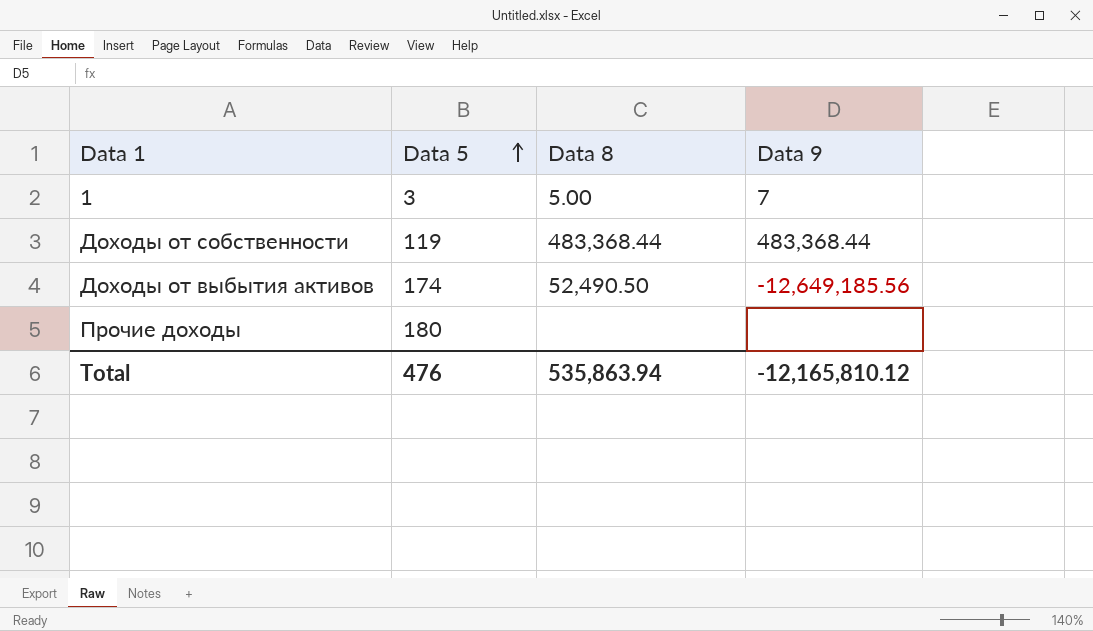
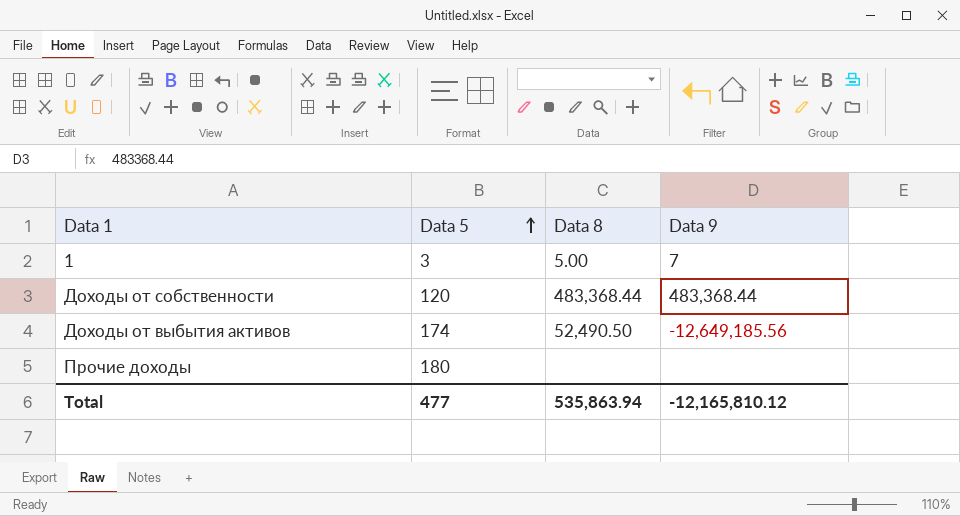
Доходы от собственности | Data 5: 119 -> 120
Total | Data 5: 476 -> 477

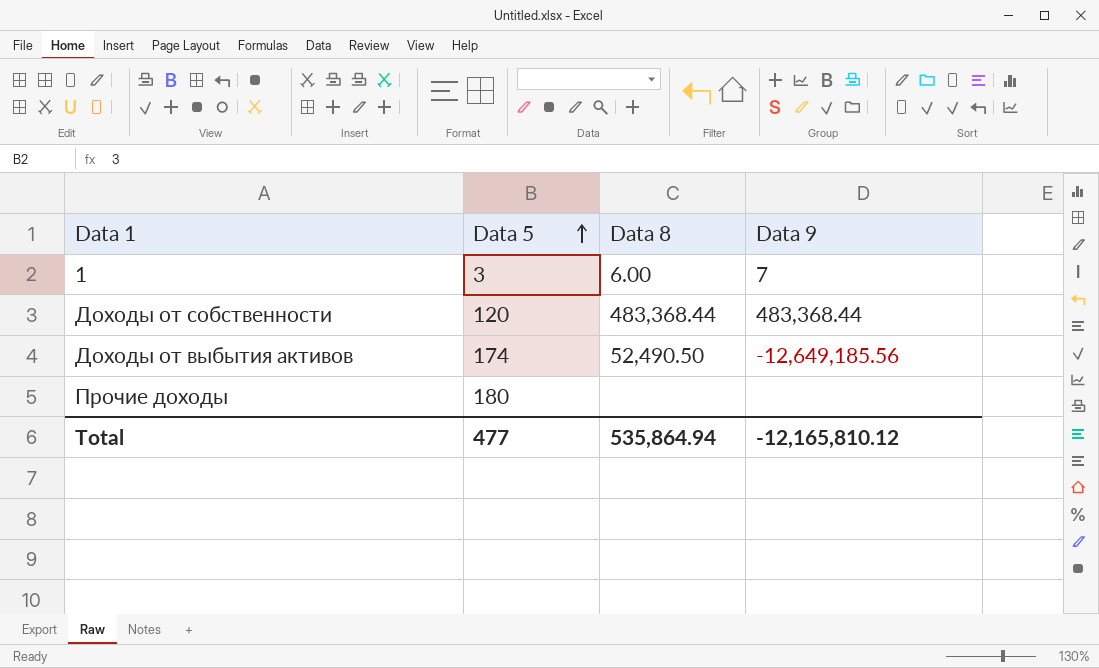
1 | Data 8: 5.00 -> 6.00
Total | Data 8: 535,863.94 -> 535,864.94

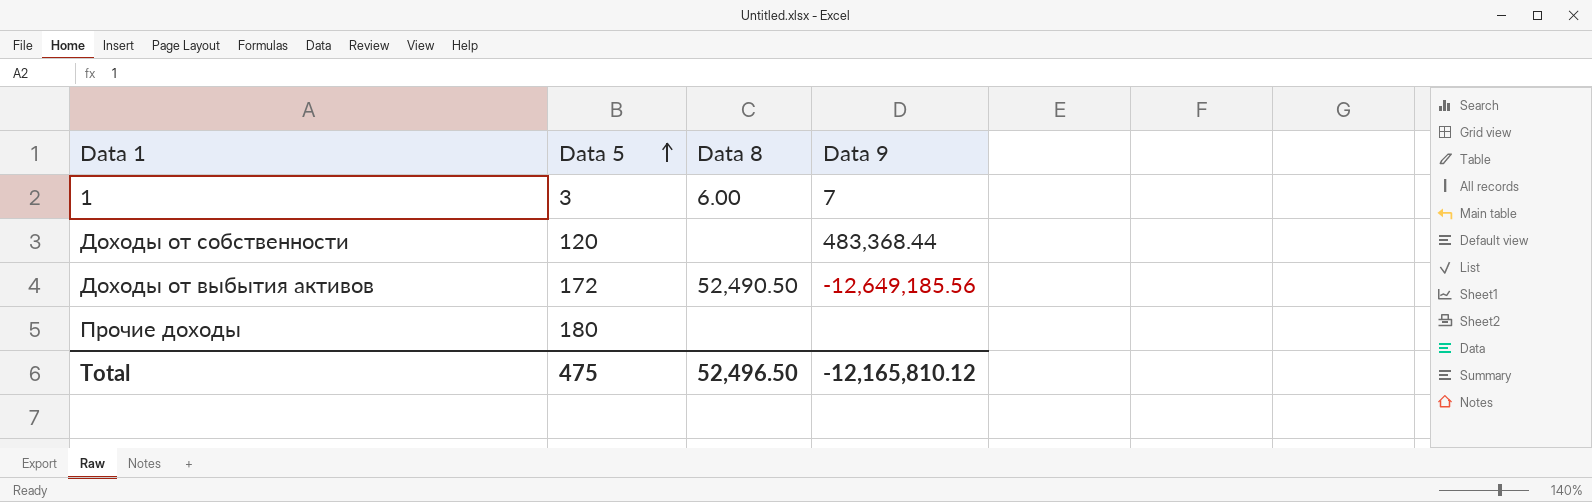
Доходы от собственности | Data 8: 483,368.44 -> none
Доходы от выбытия активов | Data 5: 174 -> 172
Total | Data 5: 477 -> 475
Total | Data 8: 535,864.94 -> 52,496.50

